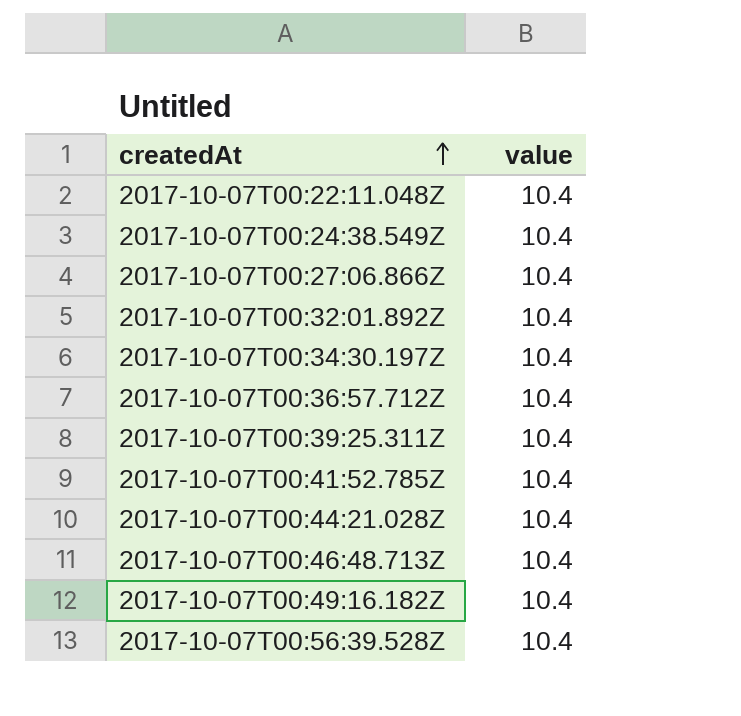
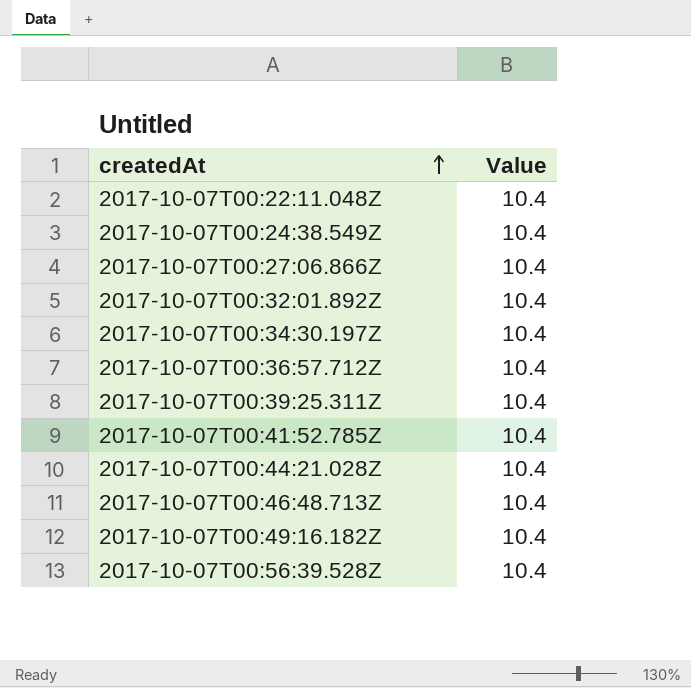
column name: value -> Value

